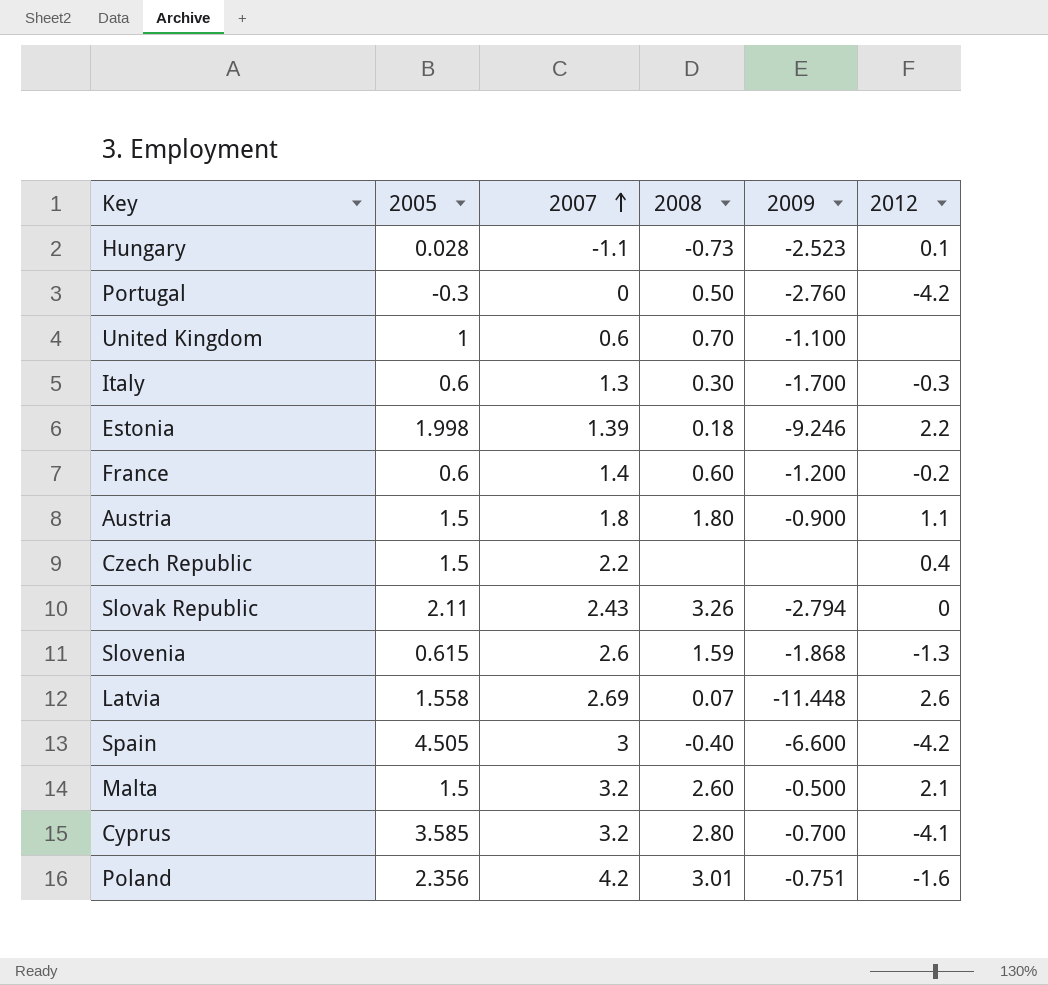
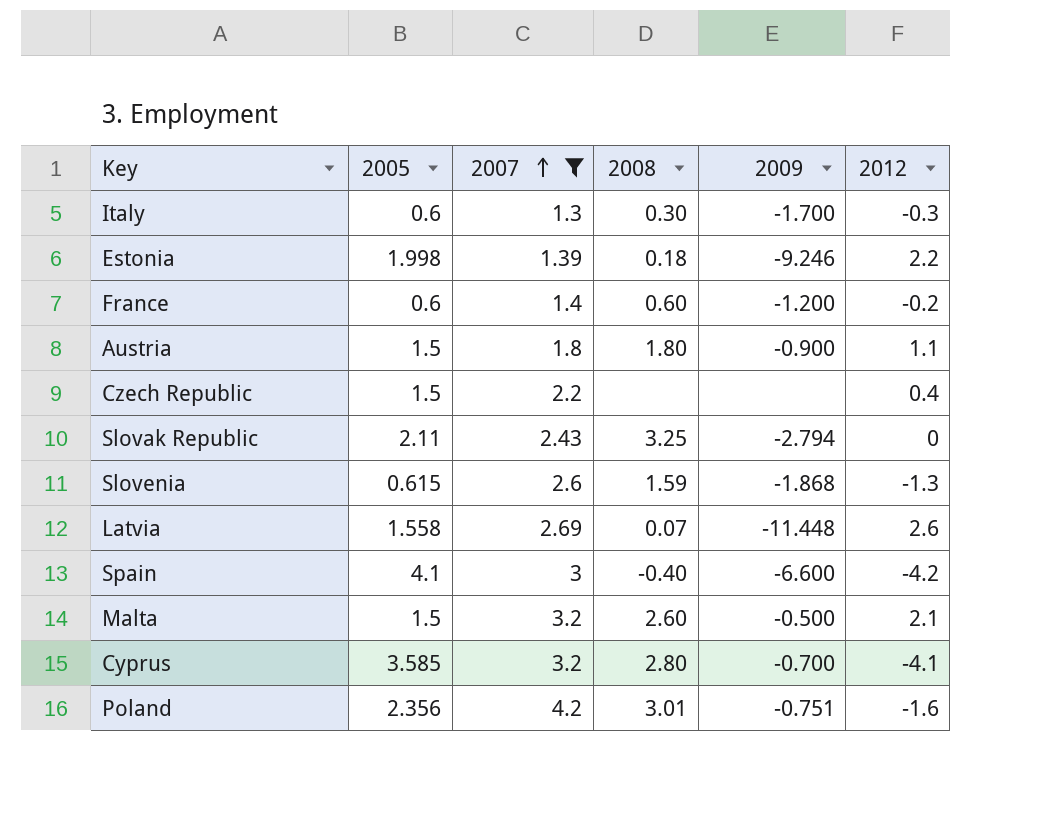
filter: none -> 2007 >= 1.3
Slovak Republic | 2008: 3.26 -> 3.25
Spain | 2005: 4.505 -> 4.1

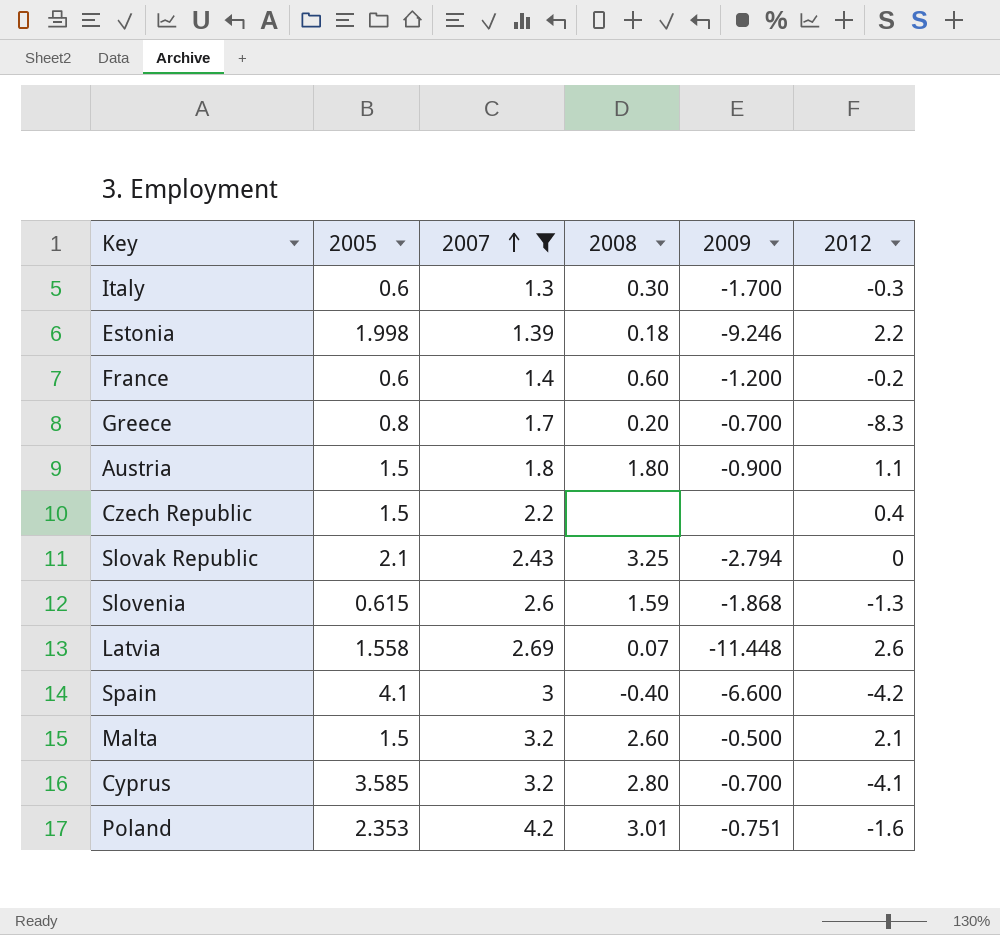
row Greece: none -> 0.8 | 1.7 | 0.20 | -0.700 | -8.3
Slovak Republic | 2005: 2.11 -> 2.1
Poland | 2005: 2.356 -> 2.353

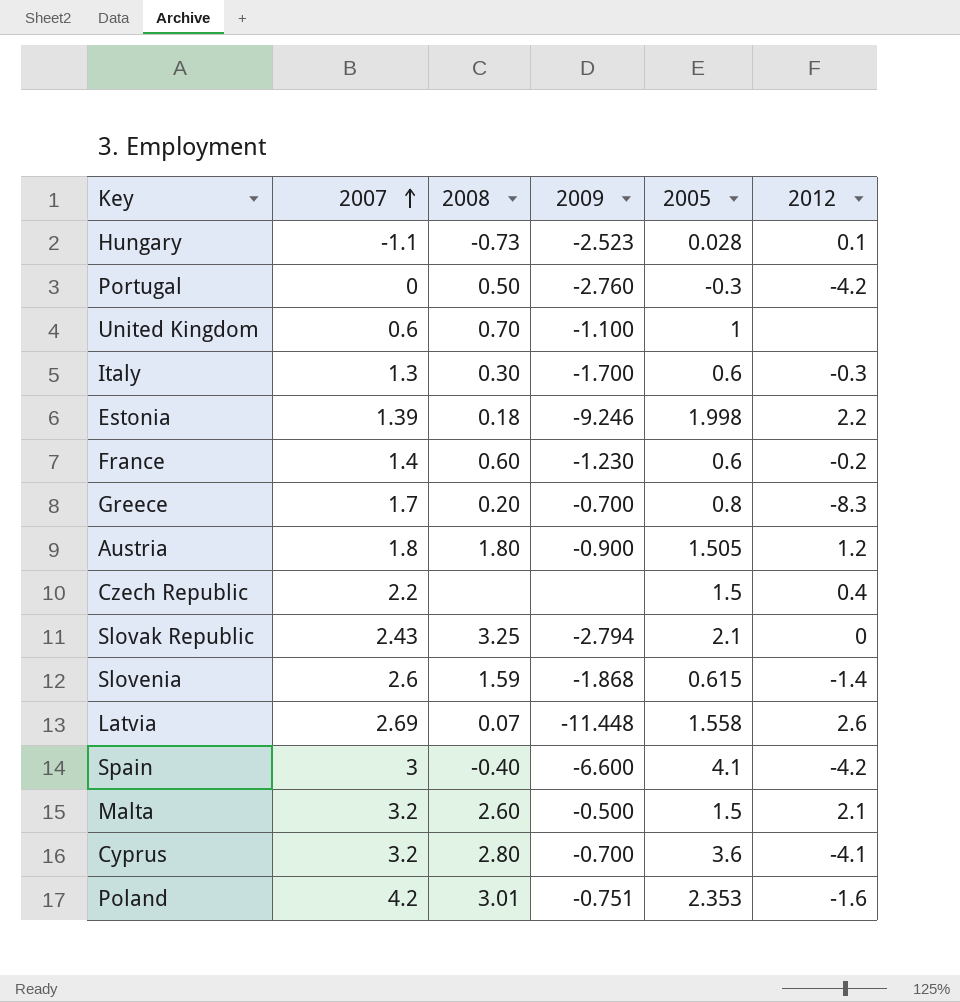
filter: 2007 >= 1.3 -> none
column 2005 | position: 2 -> 5
France | 2009: -1.200 -> -1.230
Austria | 2005: 1.5 -> 1.505
Austria | 2012: 1.1 -> 1.2
Slovenia | 2012: -1.3 -> -1.4
Cyprus | 2005: 3.585 -> 3.6

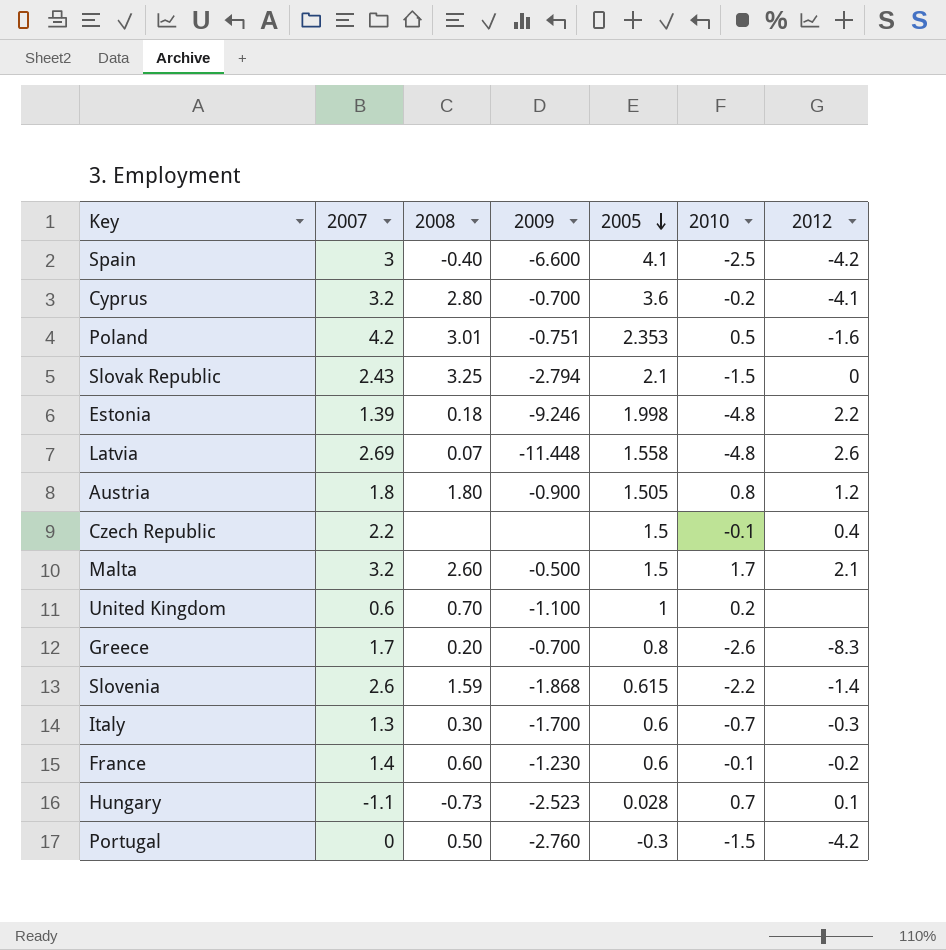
row order: 2007 ascending -> 2005 descending
column 2010 | position: none -> 6

